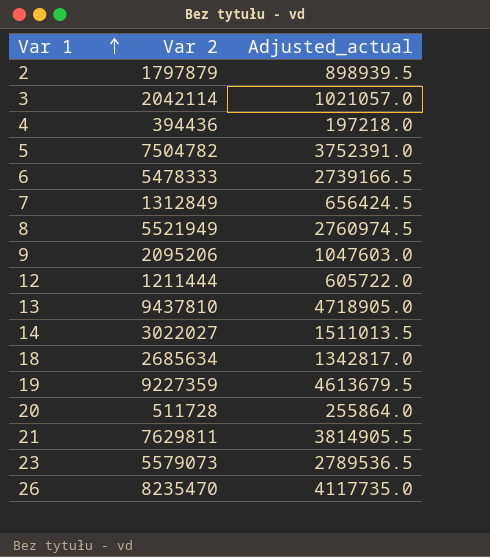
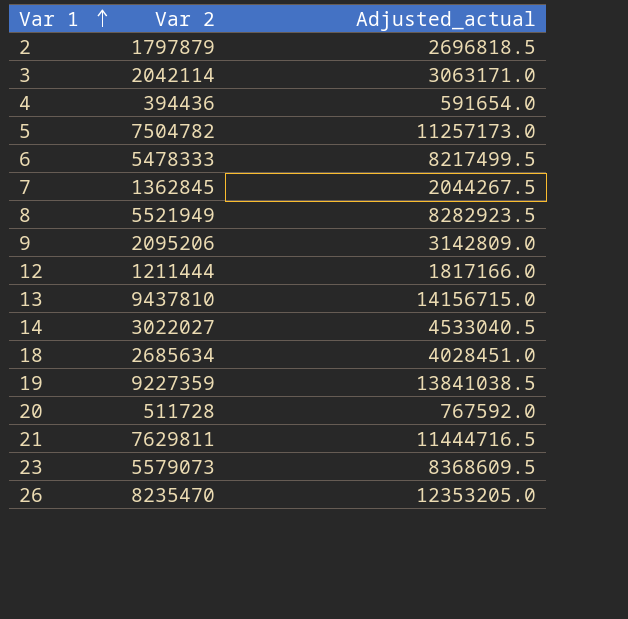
column Adjusted_actual | formula: [Var 2] * 0.5 -> [Var 2] * 1.5
7 | Var 2: 1312849 -> 1362845

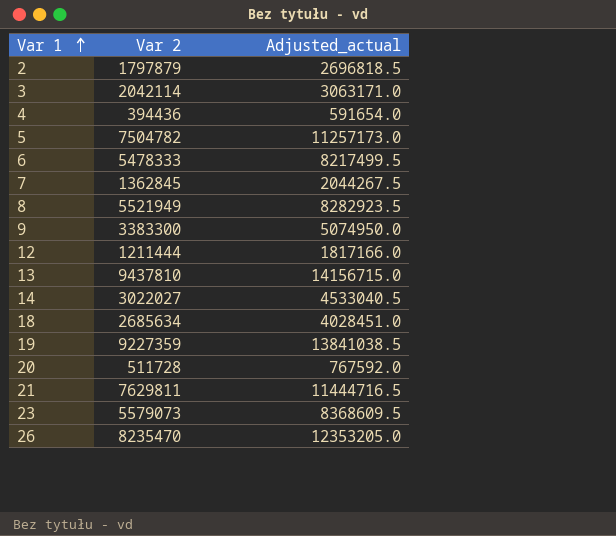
9 | Var 2: 2095206 -> 3383300
9 | Adjusted_actual: 3142809.0 -> 5074950.0

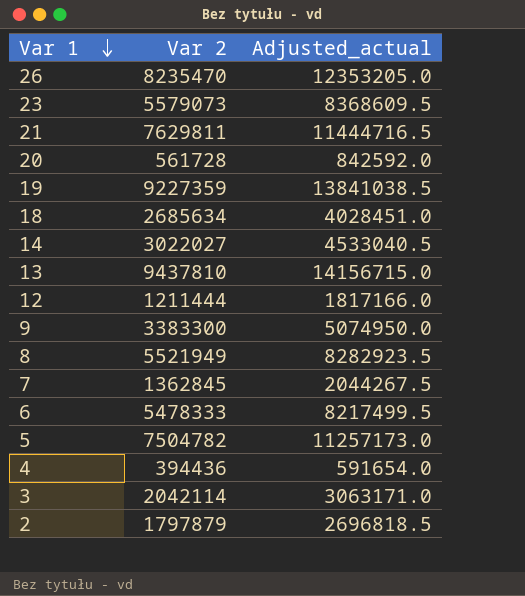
row order: Var 1 ascending -> Var 1 descending
20 | Var 2: 511728 -> 561728
20 | Adjusted_actual: 767592.0 -> 842592.0

